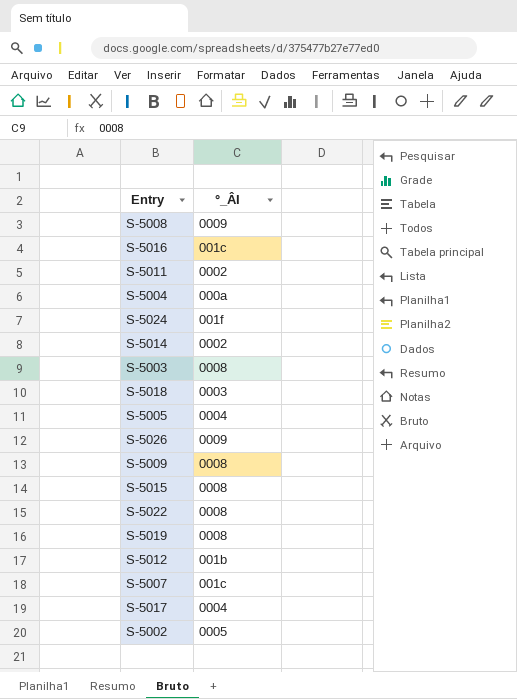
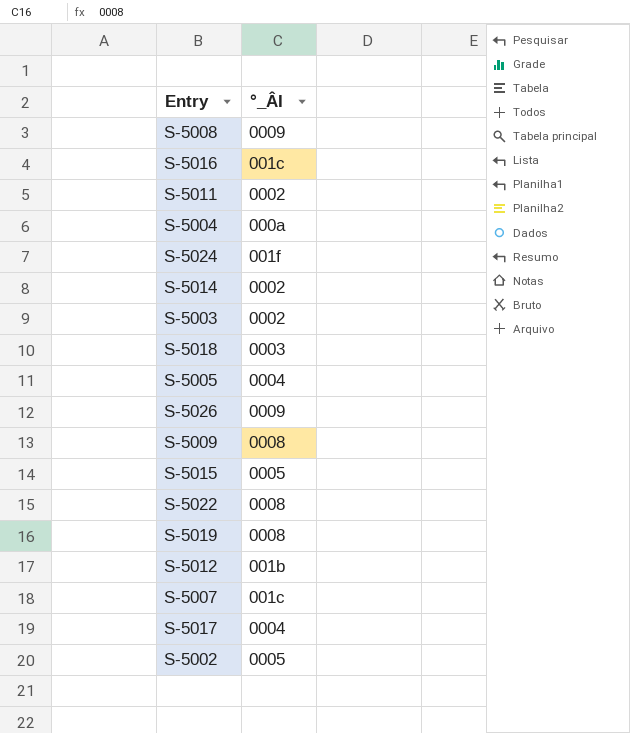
S-5003 | °_ÂI: 0008 -> 0002
S-5015 | °_ÂI: 0008 -> 0005

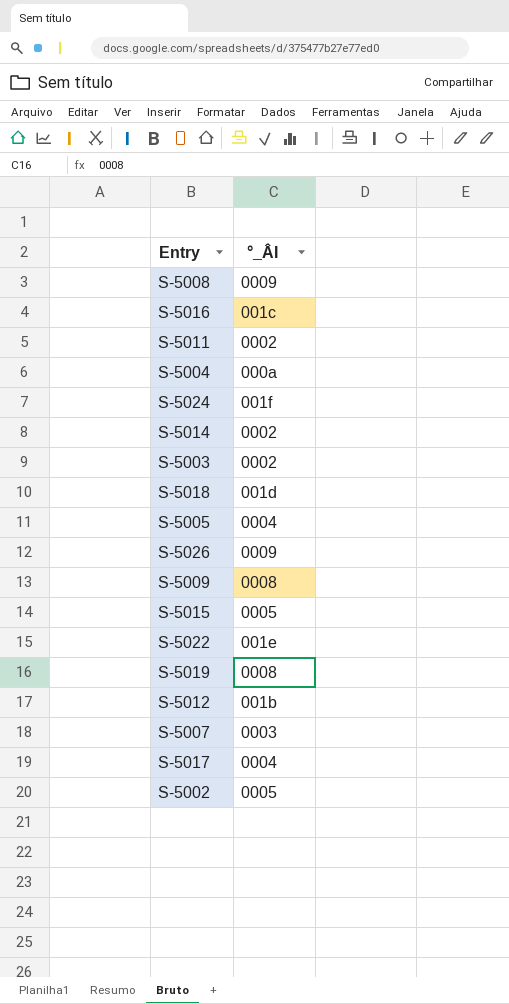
S-5018 | °_ÂI: 0003 -> 001d
S-5022 | °_ÂI: 0008 -> 001e
S-5007 | °_ÂI: 001c -> 0003

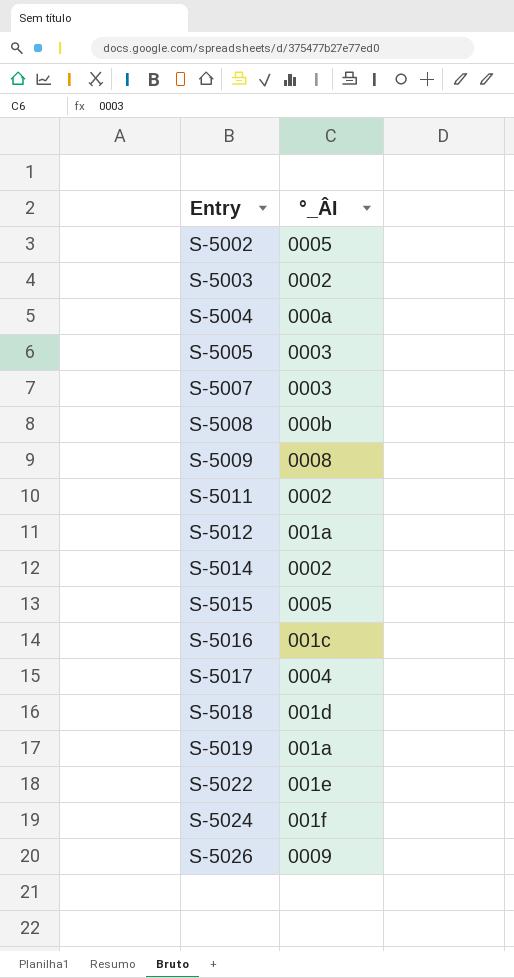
row order: none -> Entry ascending
S-5005 | °_ÂI: 0004 -> 0003
S-5008 | °_ÂI: 0009 -> 000b
S-5012 | °_ÂI: 001b -> 001a
S-5019 | °_ÂI: 0008 -> 001a

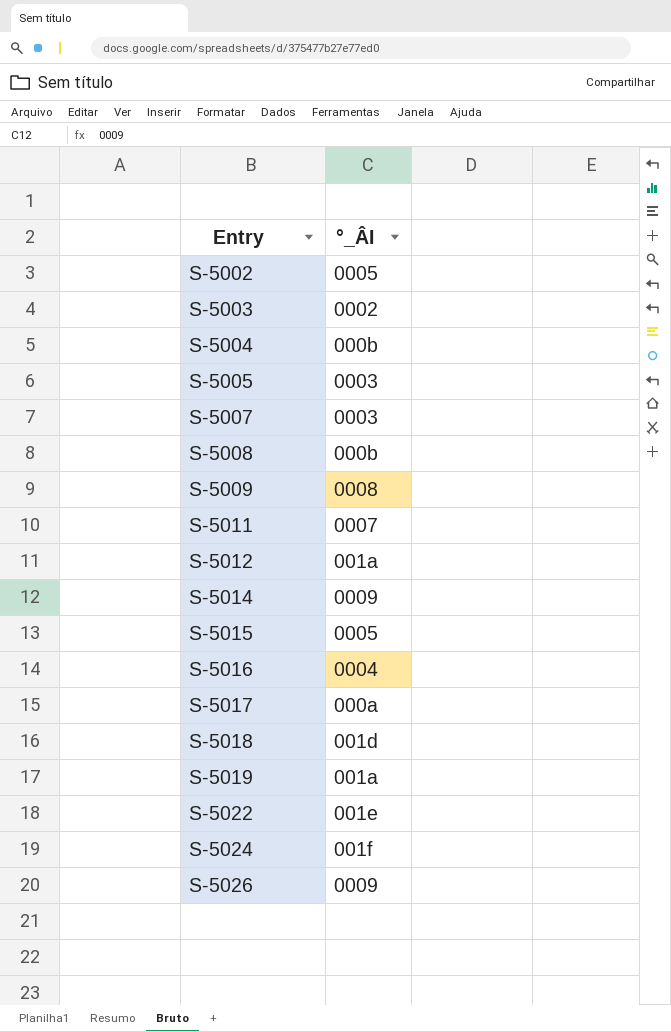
S-5004 | °_ÂI: 000a -> 000b
S-5011 | °_ÂI: 0002 -> 0007
S-5014 | °_ÂI: 0002 -> 0009
S-5016 | °_ÂI: 001c -> 0004
S-5017 | °_ÂI: 0004 -> 000a

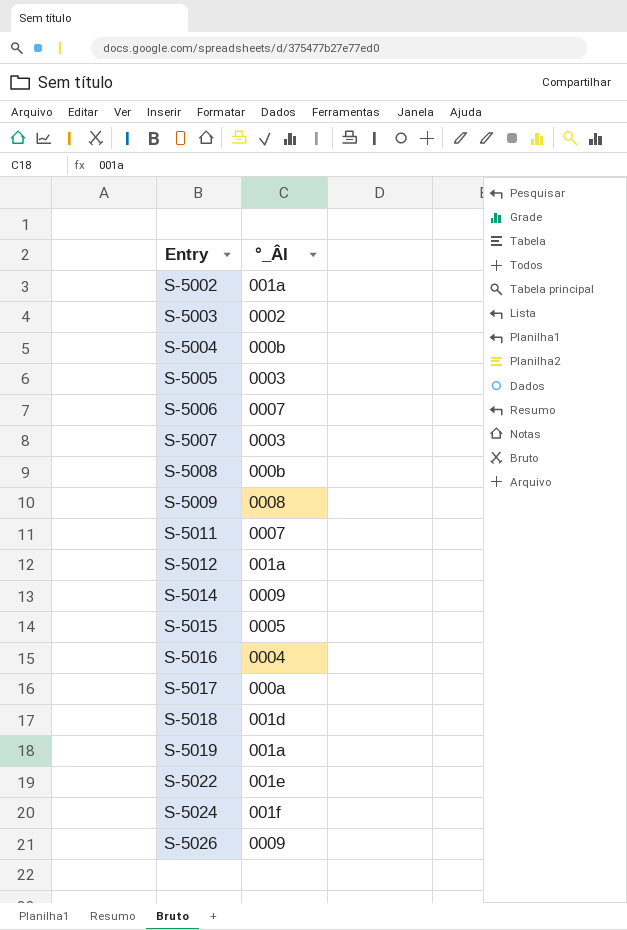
S-5002 | °_ÂI: 0005 -> 001a
row S-5006: none -> 0007

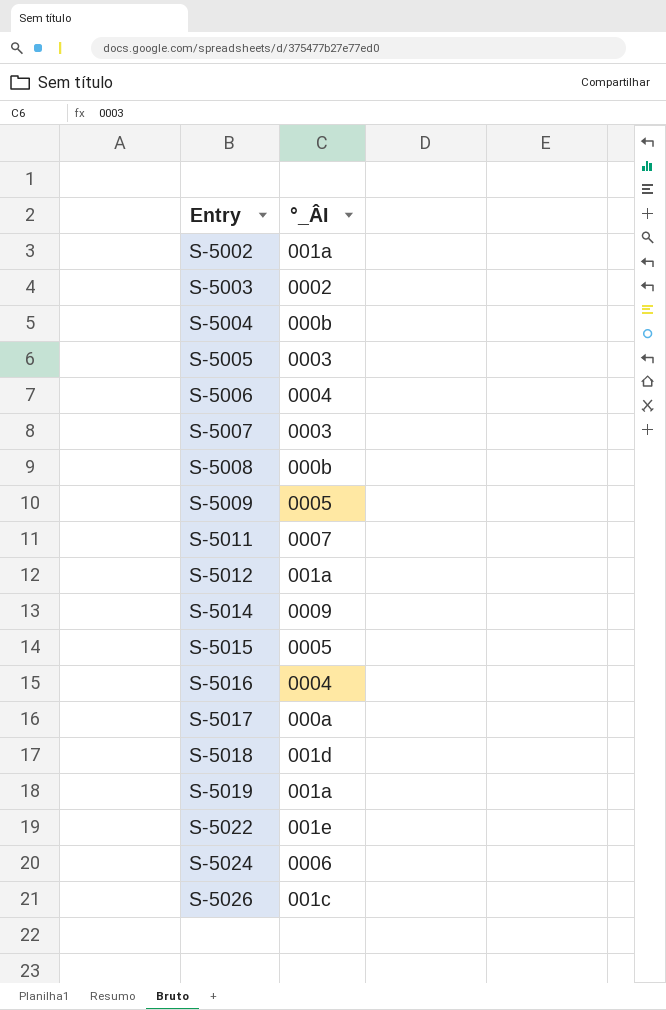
S-5006 | °_ÂI: 0007 -> 0004
S-5009 | °_ÂI: 0008 -> 0005
S-5024 | °_ÂI: 001f -> 0006
S-5026 | °_ÂI: 0009 -> 001c

